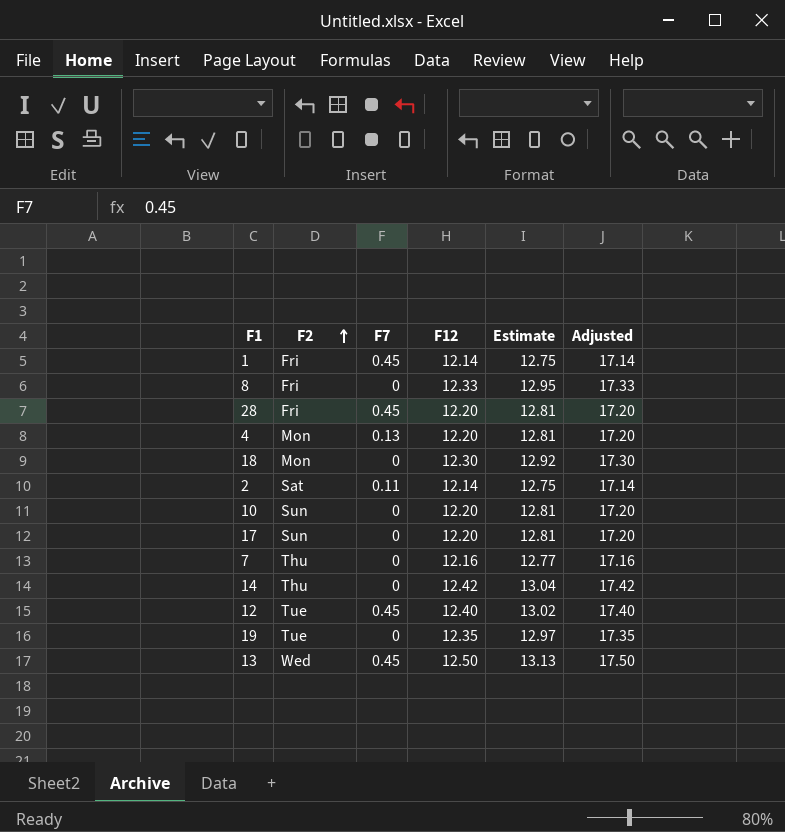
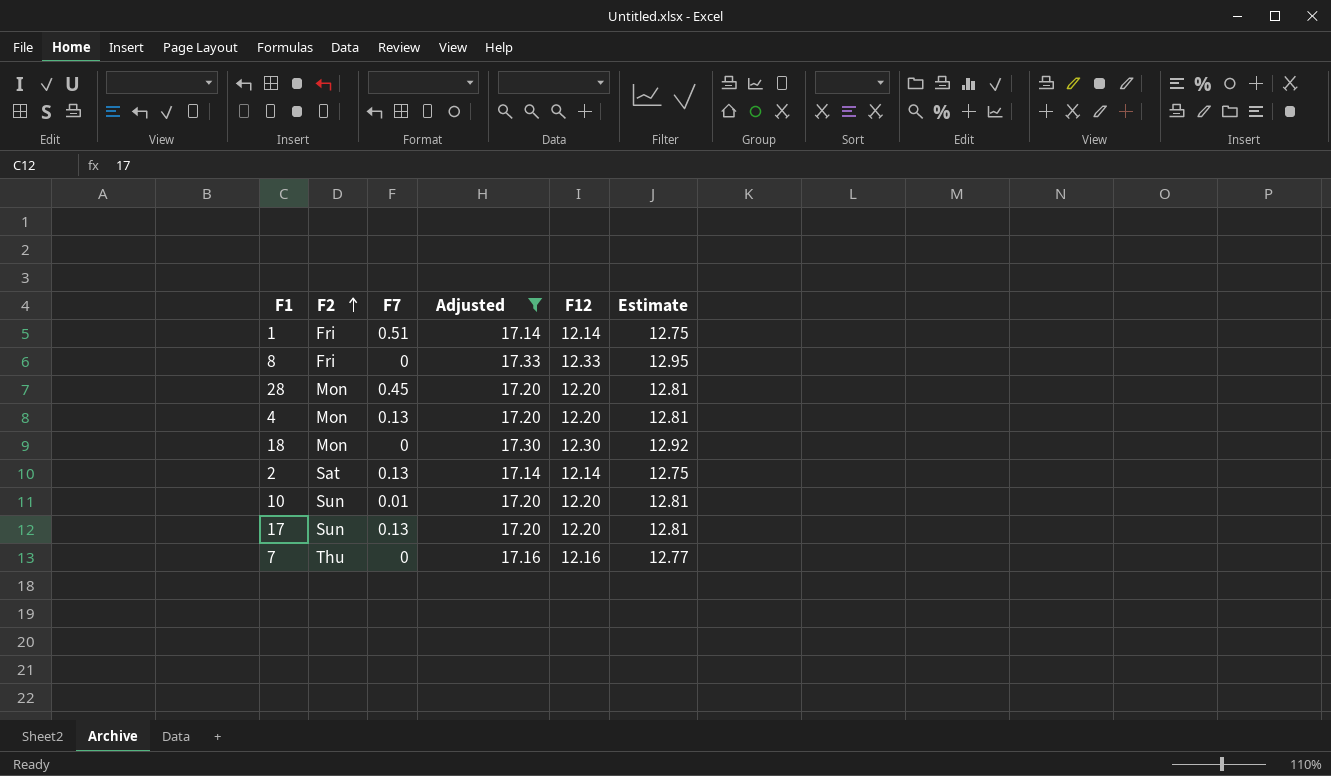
filter: none -> Adjusted <= 17.33
column Adjusted | position: 6 -> 4
1 | F7: 0.45 -> 0.51
28 | F2: Fri -> Mon
2 | F7: 0.11 -> 0.13
10 | F7: 0 -> 0.01
17 | F7: 0 -> 0.13

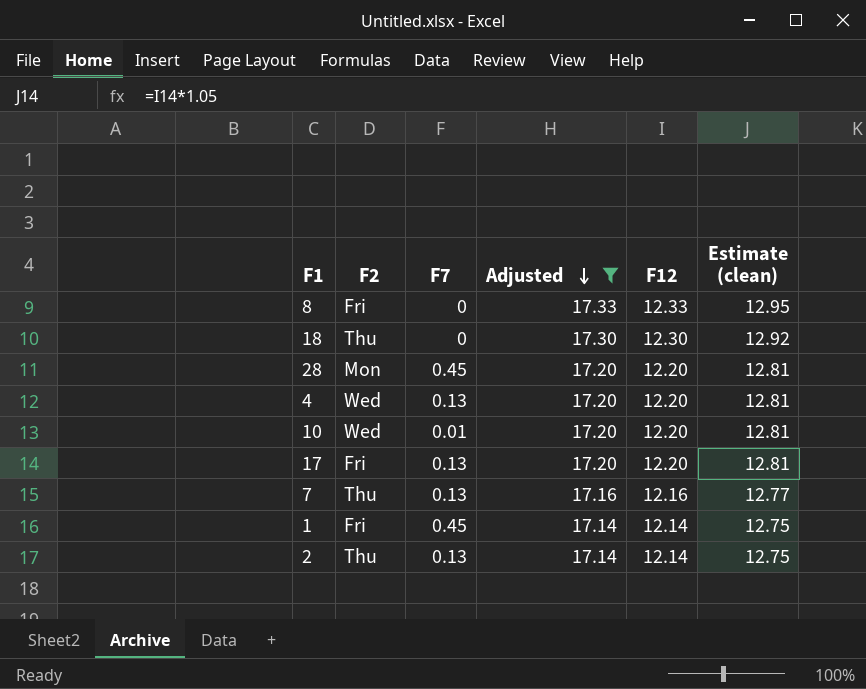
row order: F2 ascending -> Adjusted descending
column name: Estimate -> Estimate (clean)
18 | F2: Mon -> Thu
4 | F2: Mon -> Wed
10 | F2: Sun -> Wed
17 | F2: Sun -> Fri
7 | F7: 0 -> 0.13
1 | F7: 0.51 -> 0.45
2 | F2: Sat -> Thu

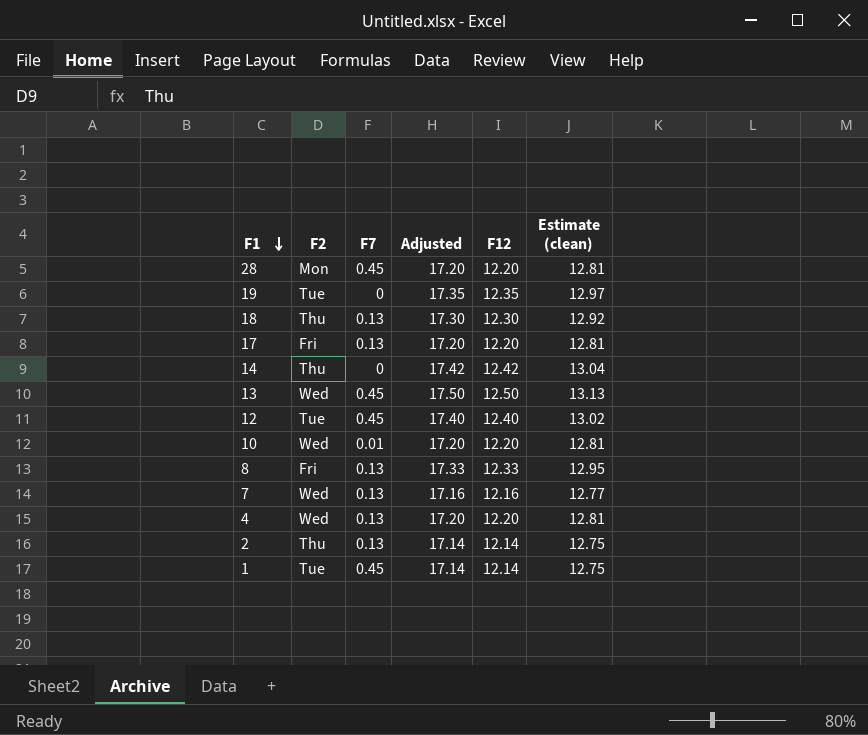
filter: Adjusted <= 17.33 -> none
row order: Adjusted descending -> F1 descending
18 | F7: 0 -> 0.13
8 | F7: 0 -> 0.13
7 | F2: Thu -> Wed
1 | F2: Fri -> Tue

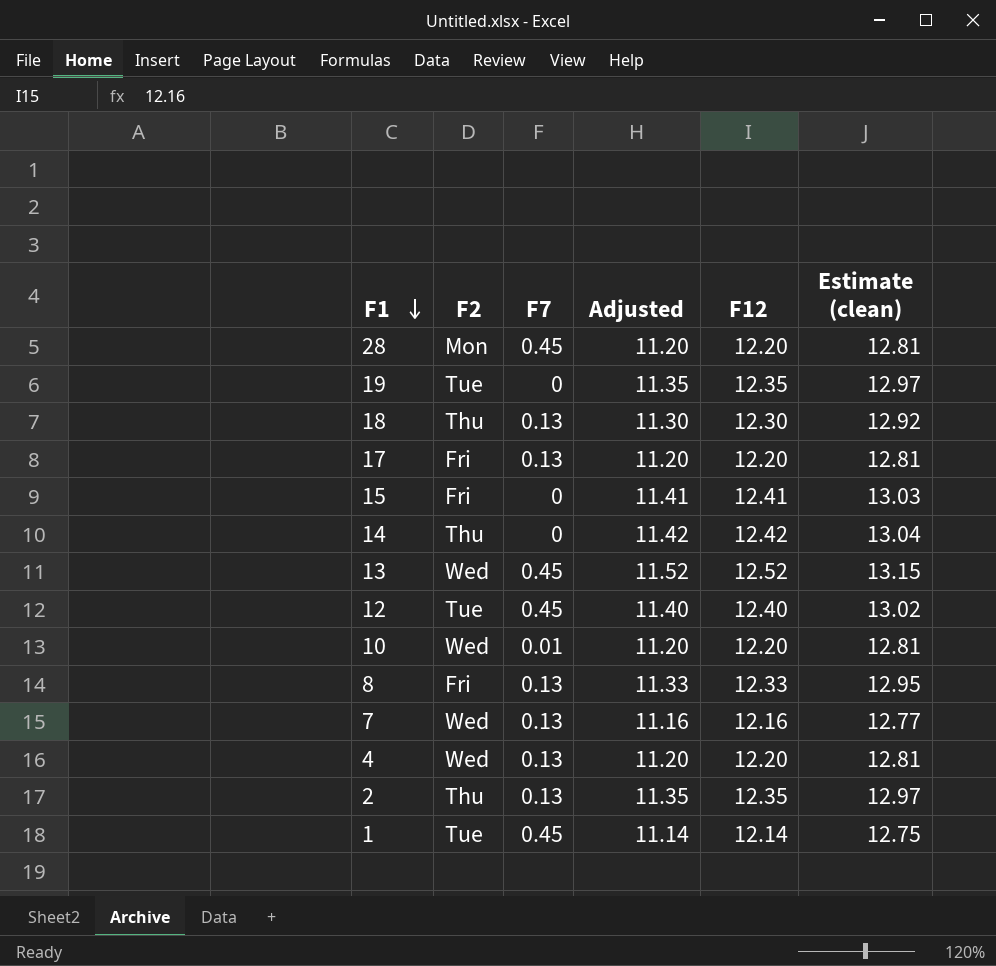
column Adjusted | formula: [F12] + 5 -> [F12] - 1
row 15: none -> Fri | 0 | 11.41 | 12.41 | 13.03
13 | F12: 12.50 -> 12.52
13 | Estimate (clean): 13.13 -> 13.15
2 | F12: 12.14 -> 12.35
2 | Estimate (clean): 12.75 -> 12.97

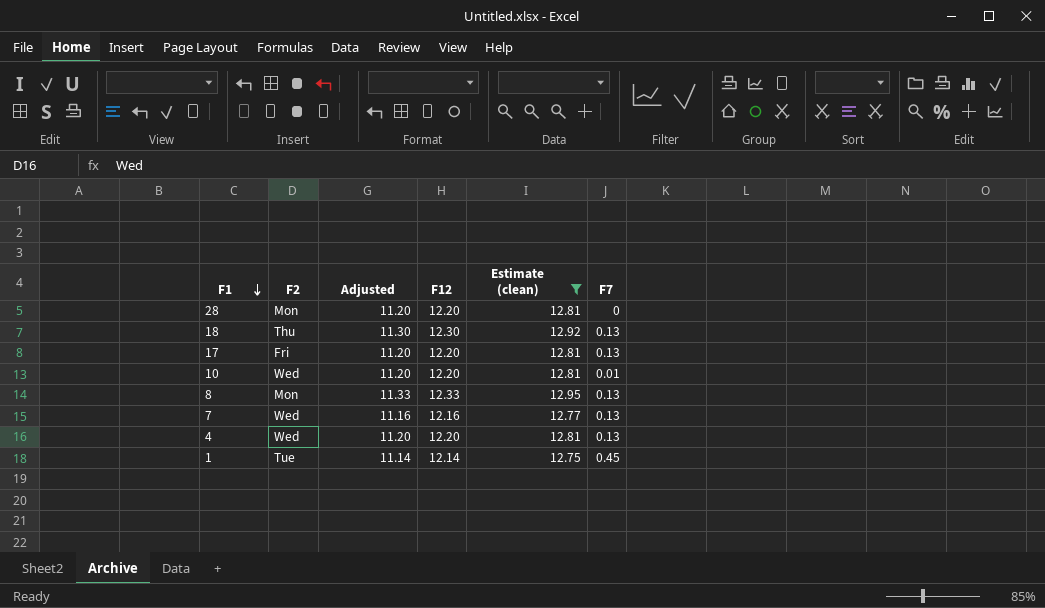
filter: none -> Estimate (clean) <= 12.95
column F7 | position: 3 -> 6
28 | F7: 0.45 -> 0
8 | F2: Fri -> Mon

